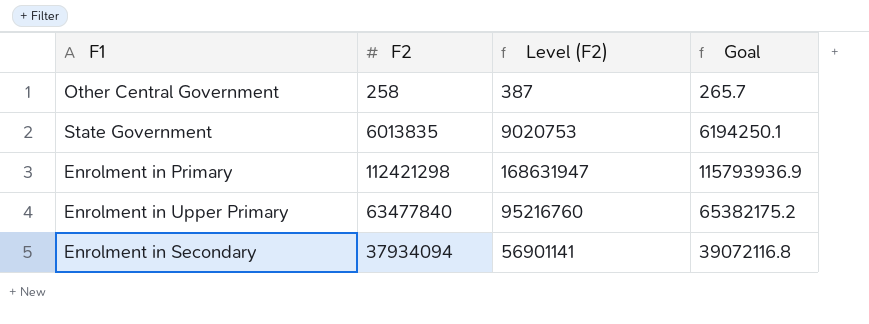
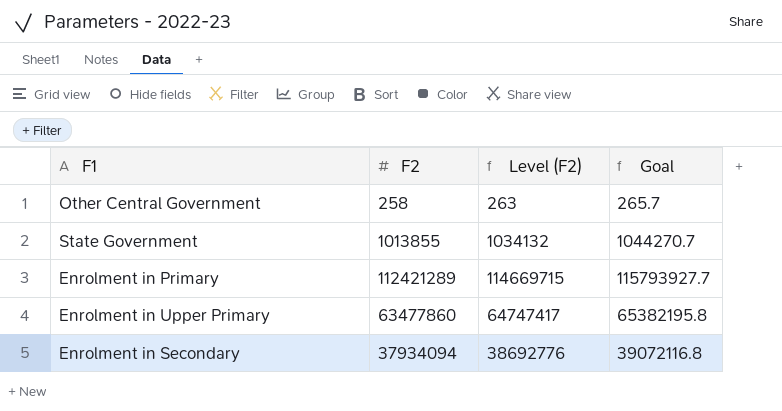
column Level (F2) | formula: [F2] * 1.5 -> [F2] * 1.02
State Government | F2: 6013835 -> 1013855
State Government | Goal: 6194250.1 -> 1044270.7
Enrolment in Primary | F2: 112421298 -> 112421289
Enrolment in Primary | Goal: 115793936.9 -> 115793927.7
Enrolment in Upper Primary | F2: 63477840 -> 63477860
Enrolment in Upper Primary | Goal: 65382175.2 -> 65382195.8

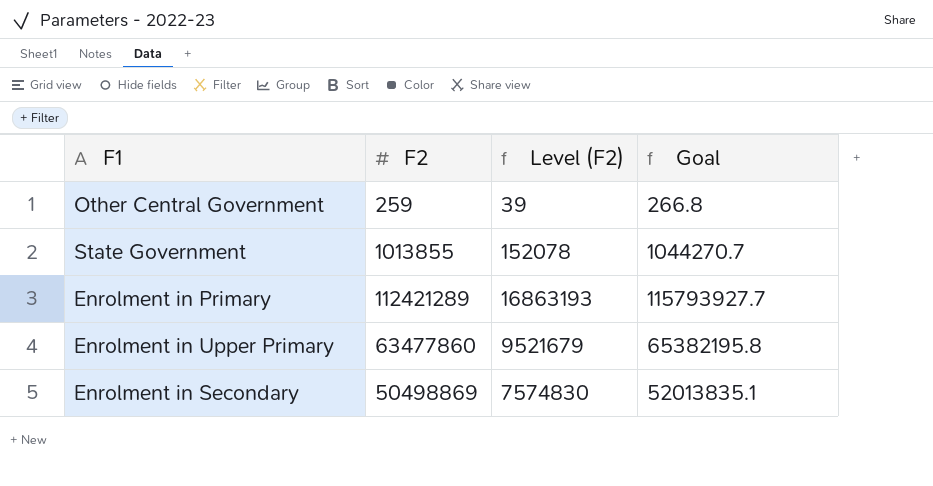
column Level (F2) | formula: [F2] * 1.02 -> [F2] * 0.15
Other Central Government | F2: 258 -> 259
Other Central Government | Goal: 265.7 -> 266.8
Enrolment in Secondary | F2: 37934094 -> 50498869
Enrolment in Secondary | Goal: 39072116.8 -> 52013835.1

